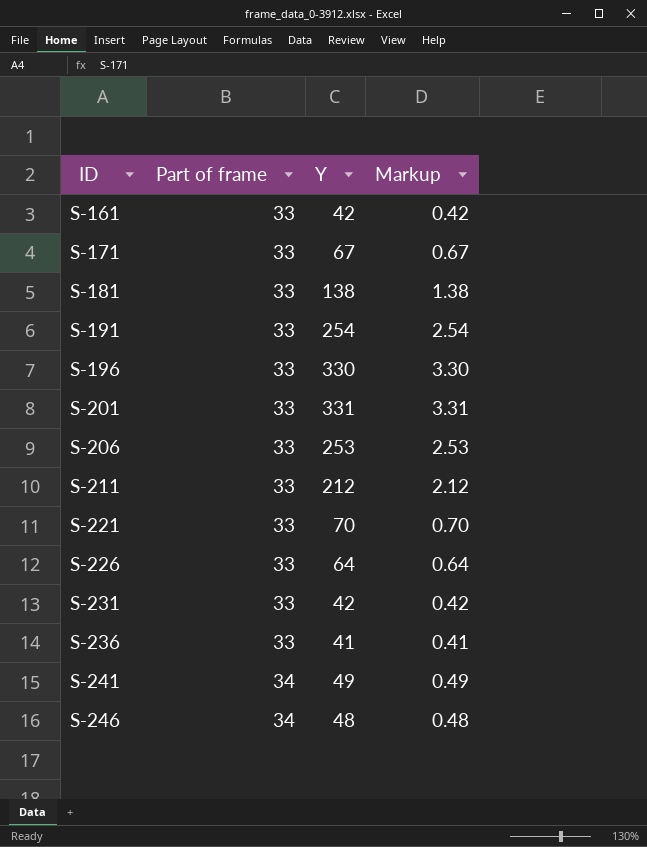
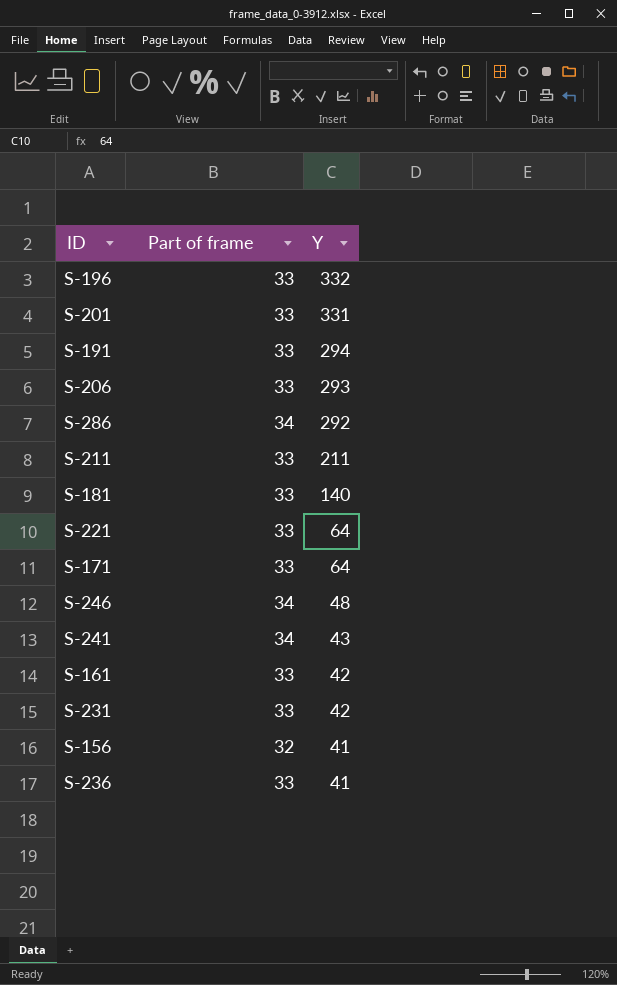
row order: ID ascending -> Y descending
column Markup | formula: [Y] * 0.01 -> none
row S-226: 33 | 64 | 0.64 -> none
S-196 | Y: 330 -> 332
S-191 | Y: 254 -> 294
S-206 | Y: 253 -> 293
row S-286: none -> 34 | 292
S-211 | Y: 212 -> 211
S-181 | Y: 138 -> 140
S-221 | Y: 70 -> 64
S-171 | Y: 67 -> 64
S-241 | Y: 49 -> 43
row S-156: none -> 32 | 41

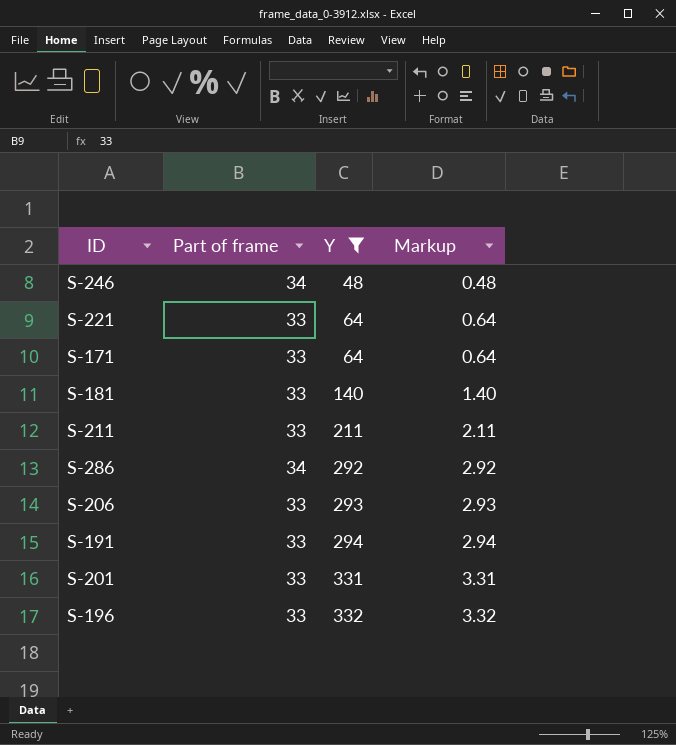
filter: none -> Y >= 48
row order: Y descending -> Y ascending
column Markup | formula: none -> [Y] * 0.01

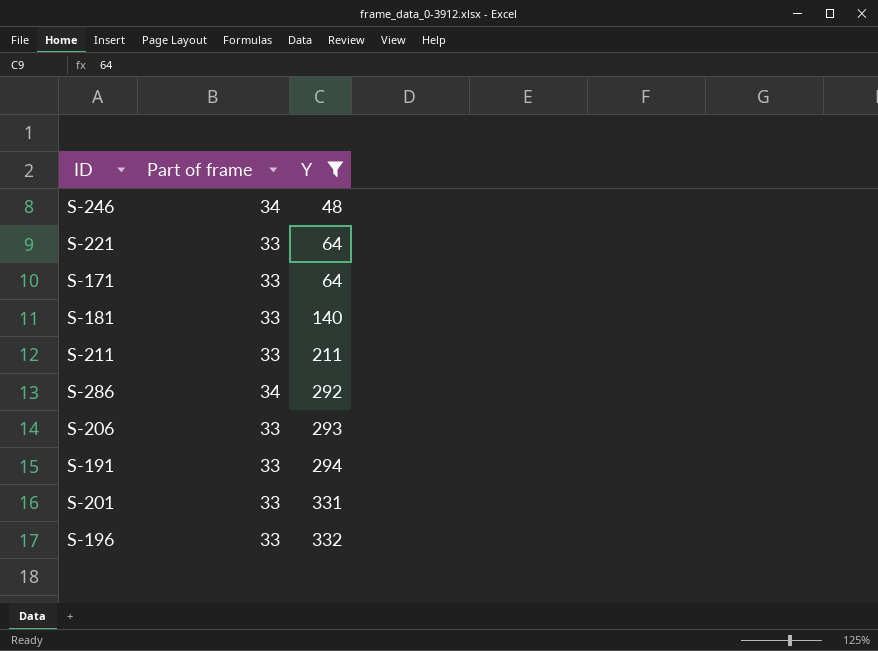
column Markup | formula: [Y] * 0.01 -> none

